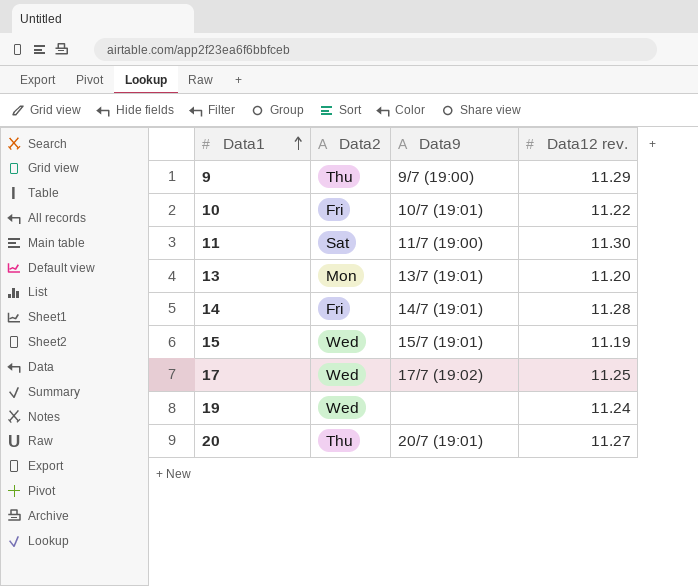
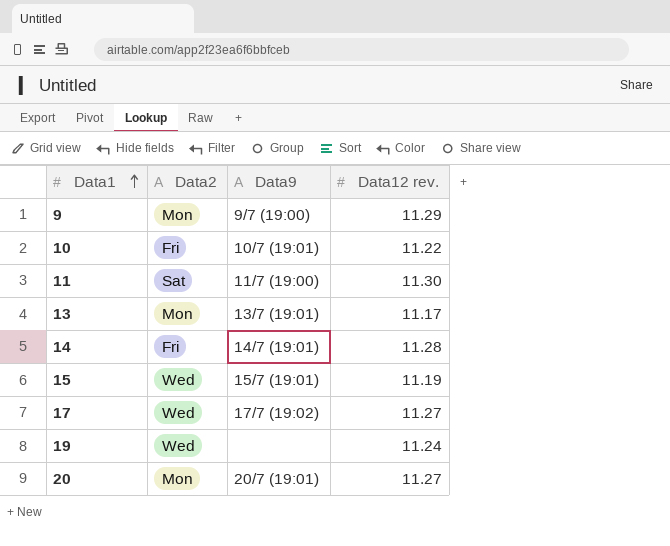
9 | Data2: Thu -> Mon
13 | Data12 rev.: 11.20 -> 11.17
17 | Data12 rev.: 11.25 -> 11.27
20 | Data2: Thu -> Mon

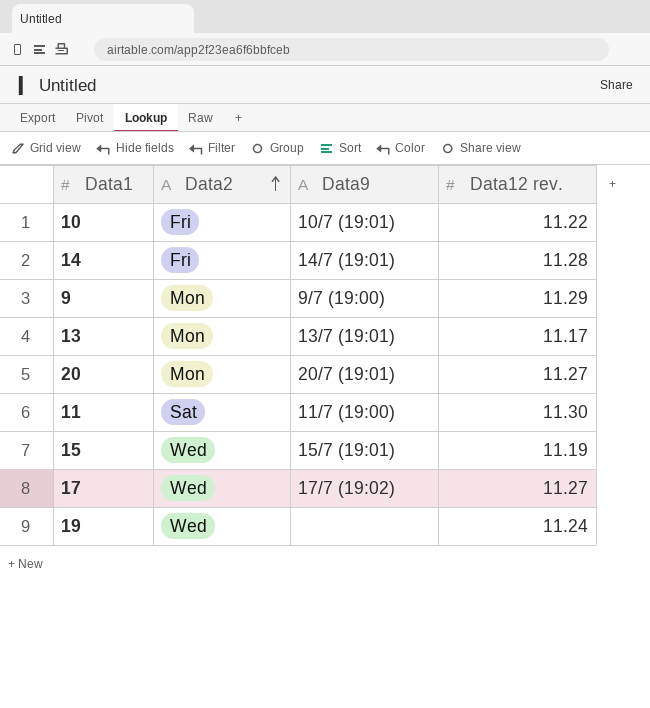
row order: Data1 ascending -> Data2 ascending

